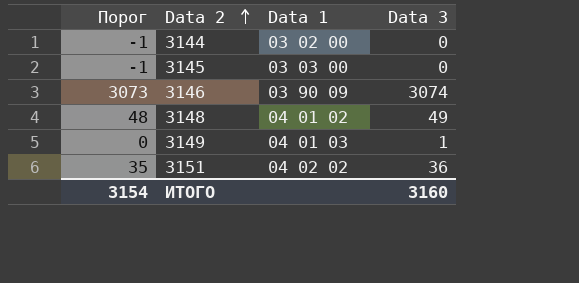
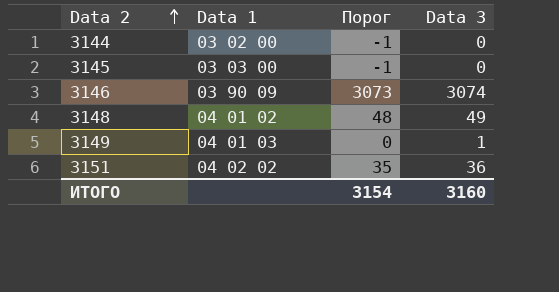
column Порог | position: 1 -> 3

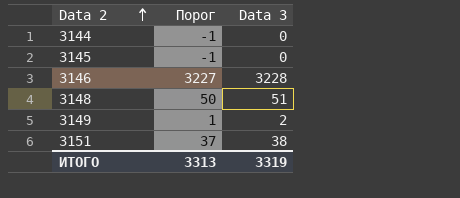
column Data 1 | position: 2 -> none
3146 | Порог: 3073 -> 3227
3146 | Data 3: 3074 -> 3228
3148 | Порог: 48 -> 50
3148 | Data 3: 49 -> 51
3149 | Порог: 0 -> 1
3149 | Data 3: 1 -> 2
3151 | Порог: 35 -> 37
3151 | Data 3: 36 -> 38
ИТОГО | Порог: 3154 -> 3313
ИТОГО | Data 3: 3160 -> 3319

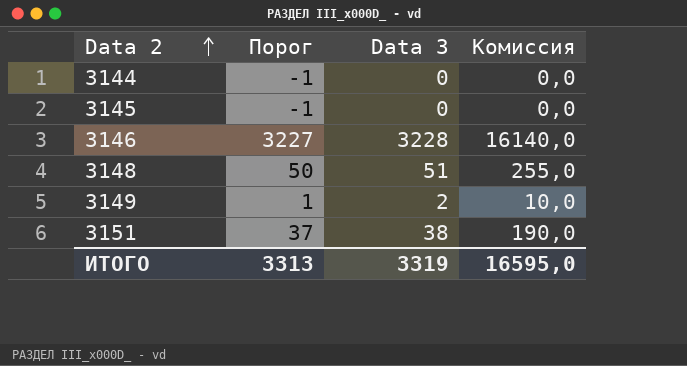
column Комиссия | formula: none -> [Data 3] * 5

